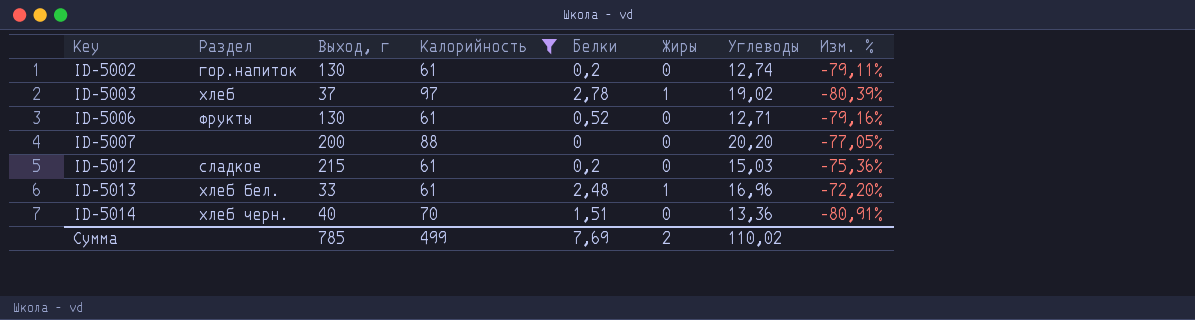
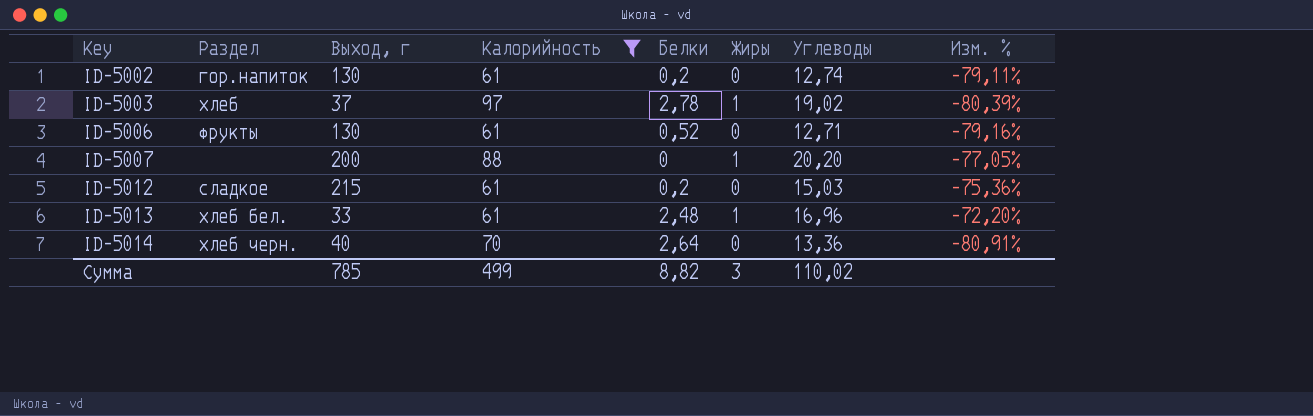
ID-5007 | Жиры: 0 -> 1
ID-5014 | Белки: 1,51 -> 2,64
Сумма | Белки: 7,69 -> 8,82
Сумма | Жиры: 2 -> 3

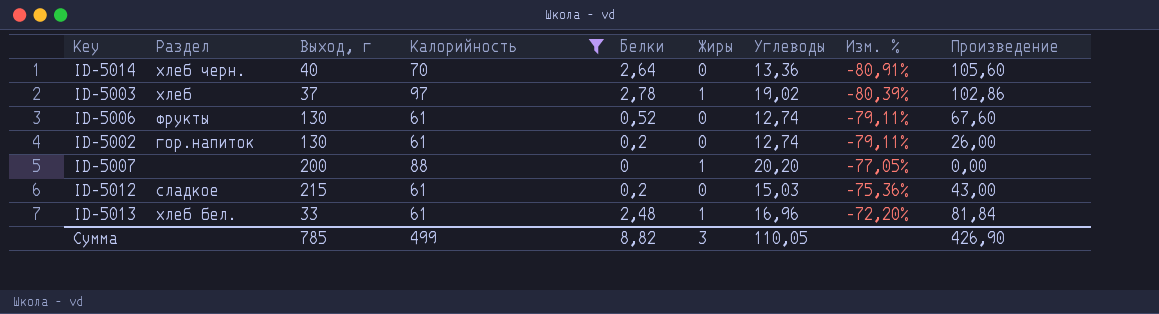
row order: Key ascending -> Изм. % ascending
column Произведение | formula: none -> [Выход, г] * [Белки]
ID-5006 | Углеводы: 12,71 -> 12,74
ID-5006 | Изм. %: -79,16% -> -79,11%
Сумма | Углеводы: 110,02 -> 110,05

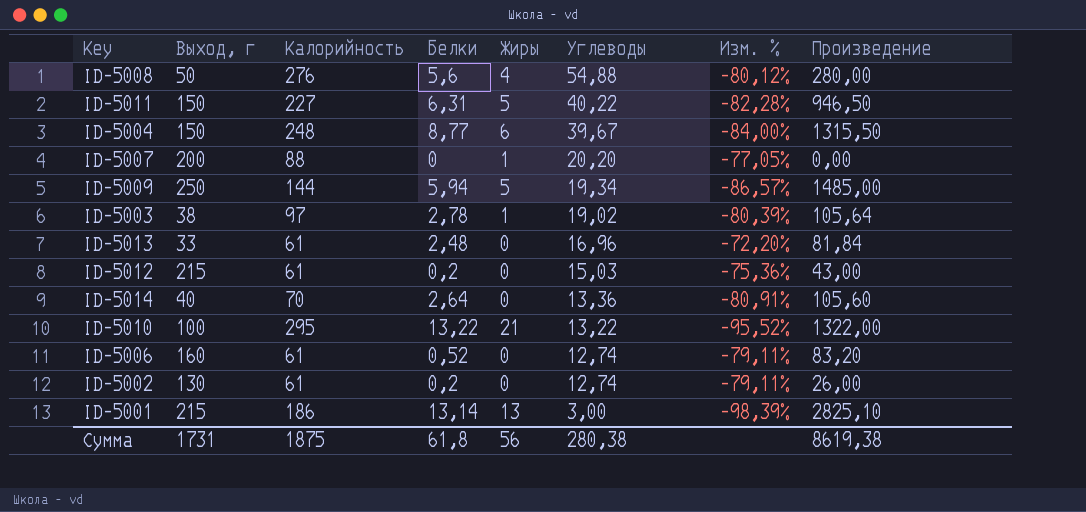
filter: Калорийность <= 97 -> none
row order: Изм. % ascending -> Углеводы descending
column Раздел | position: 2 -> none
ID-5003 | Выход, г: 37 -> 38
ID-5003 | Произведение: 102,86 -> 105,64
ID-5013 | Жиры: 1 -> 0
ID-5006 | Выход, г: 130 -> 160
ID-5006 | Произведение: 67,60 -> 83,20
Сумма | Выход, г: 785 -> 1731
Сумма | Калорийность: 499 -> 1875
Сумма | Белки: 8,82 -> 61,8
Сумма | Жиры: 3 -> 56
Сумма | Углеводы: 110,05 -> 280,38
Сумма | Произведение: 426,90 -> 8619,38

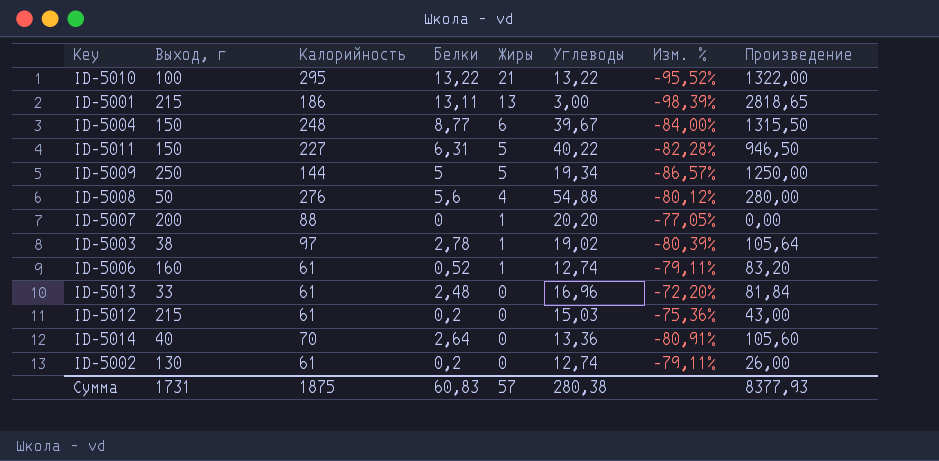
row order: Углеводы descending -> Жиры descending
ID-5001 | Белки: 13,14 -> 13,11
ID-5001 | Произведение: 2825,10 -> 2818,65
ID-5009 | Белки: 5,94 -> 5
ID-5009 | Произведение: 1485,00 -> 1250,00
ID-5006 | Жиры: 0 -> 1
Сумма | Белки: 61,8 -> 60,83
Сумма | Жиры: 56 -> 57
Сумма | Произведение: 8619,38 -> 8377,93

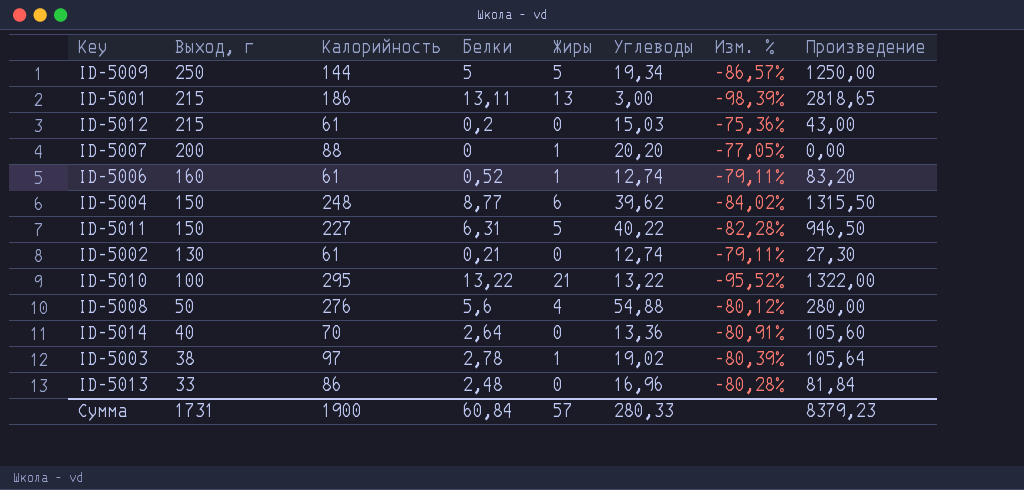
row order: Жиры descending -> Выход, г descending
ID-5004 | Углеводы: 39,67 -> 39,62
ID-5004 | Изм. %: -84,00% -> -84,02%
ID-5002 | Белки: 0,2 -> 0,21
ID-5002 | Произведение: 26,00 -> 27,30
ID-5013 | Калорийность: 61 -> 86
ID-5013 | Изм. %: -72,20% -> -80,28%
Сумма | Калорийность: 1875 -> 1900
Сумма | Белки: 60,83 -> 60,84
Сумма | Углеводы: 280,38 -> 280,33
Сумма | Произведение: 8377,93 -> 8379,23

